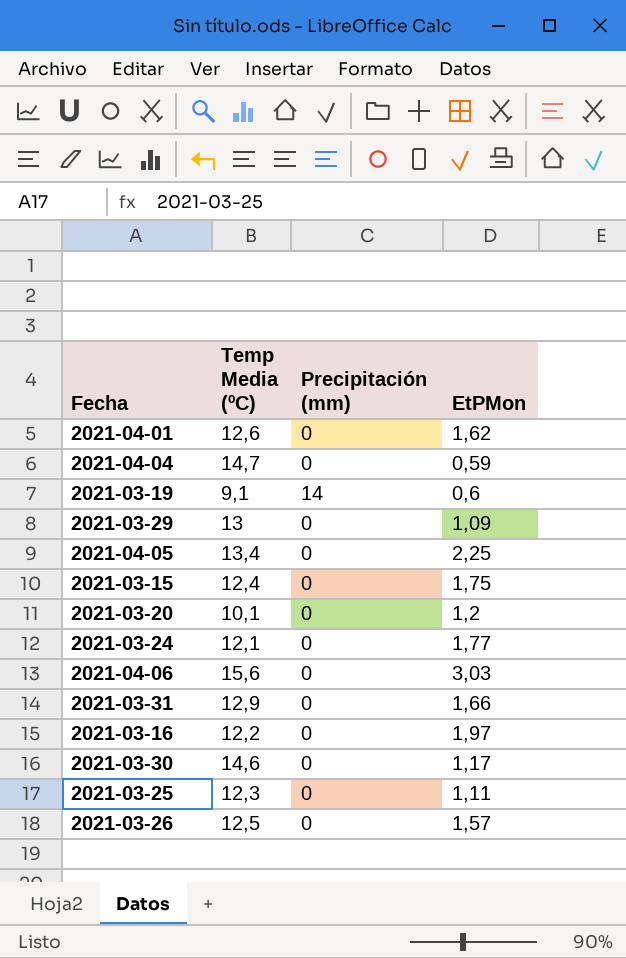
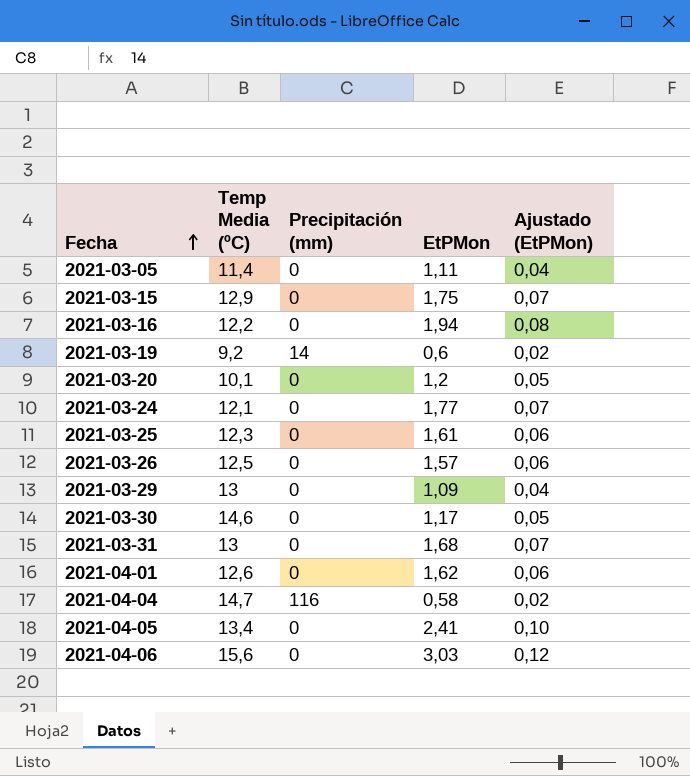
row order: none -> Fecha ascending
column Ajustado (EtPMon) | formula: none -> [EtPMon] * 0,04
row 2021-03-05: none -> 11,4 | 0 | 1,11 | 0,04
2021-03-15 | Temp Media (ºC): 12,4 -> 12,9
2021-03-16 | EtPMon: 1,97 -> 1,94
2021-03-19 | Temp Media (ºC): 9,1 -> 9,2
2021-03-25 | EtPMon: 1,11 -> 1,61
2021-03-31 | Temp Media (ºC): 12,9 -> 13
2021-03-31 | EtPMon: 1,66 -> 1,68
2021-04-04 | Precipitación (mm): 0 -> 116
2021-04-04 | EtPMon: 0,59 -> 0,58
2021-04-05 | EtPMon: 2,25 -> 2,41

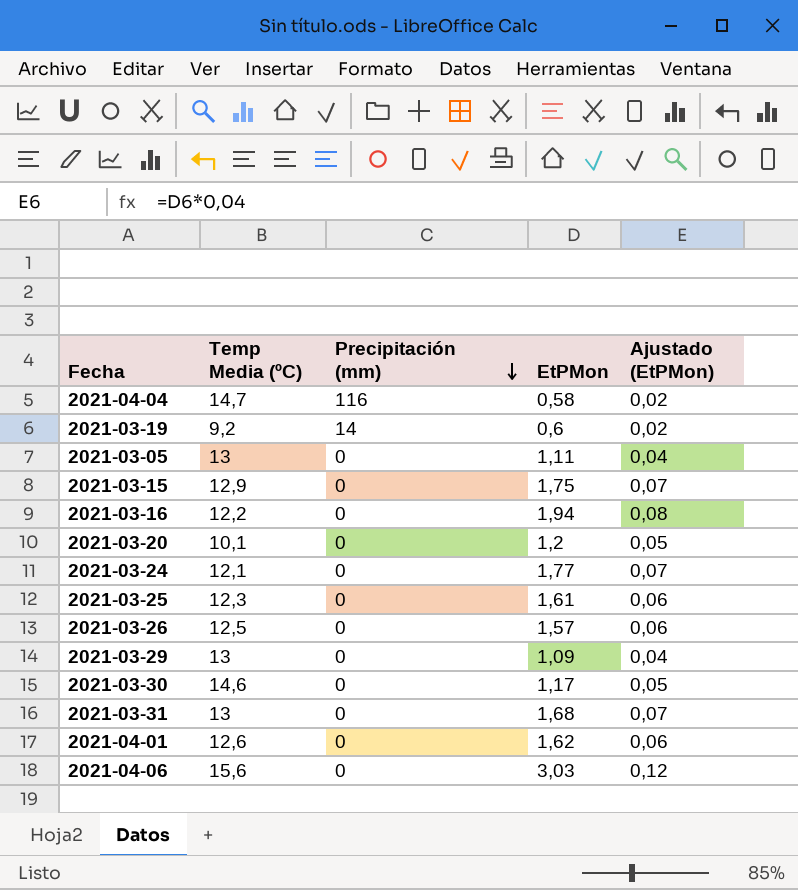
row order: Fecha ascending -> Precipitación (mm) descending
row 2021-04-05: 13,4 | 0 | 2,41 | 0,10 -> none
2021-03-05 | Temp Media (ºC): 11,4 -> 13

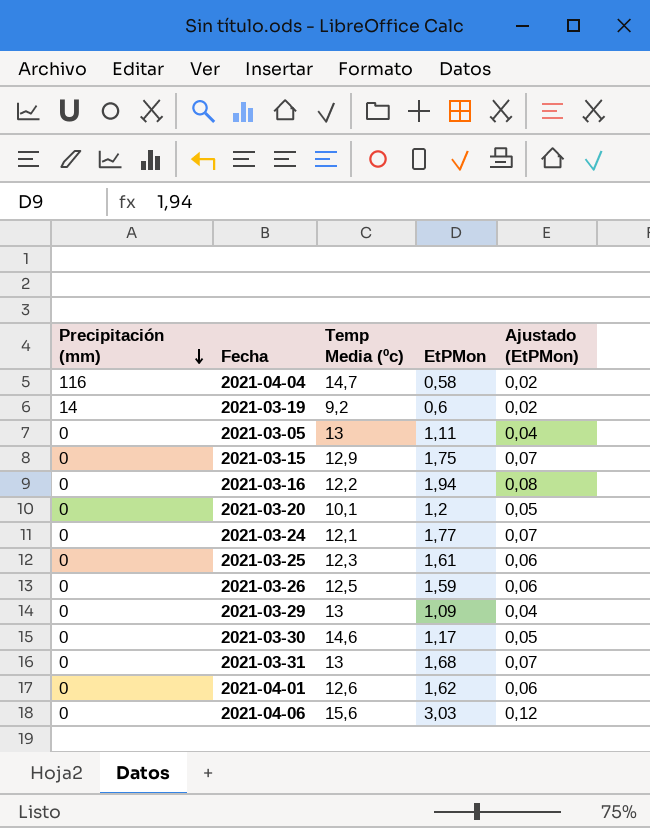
column Precipitación (mm) | position: 3 -> 1
column name: Temp Media (ºC) -> Temp Media (ºc)
2021-03-26 | EtPMon: 1,57 -> 1,59

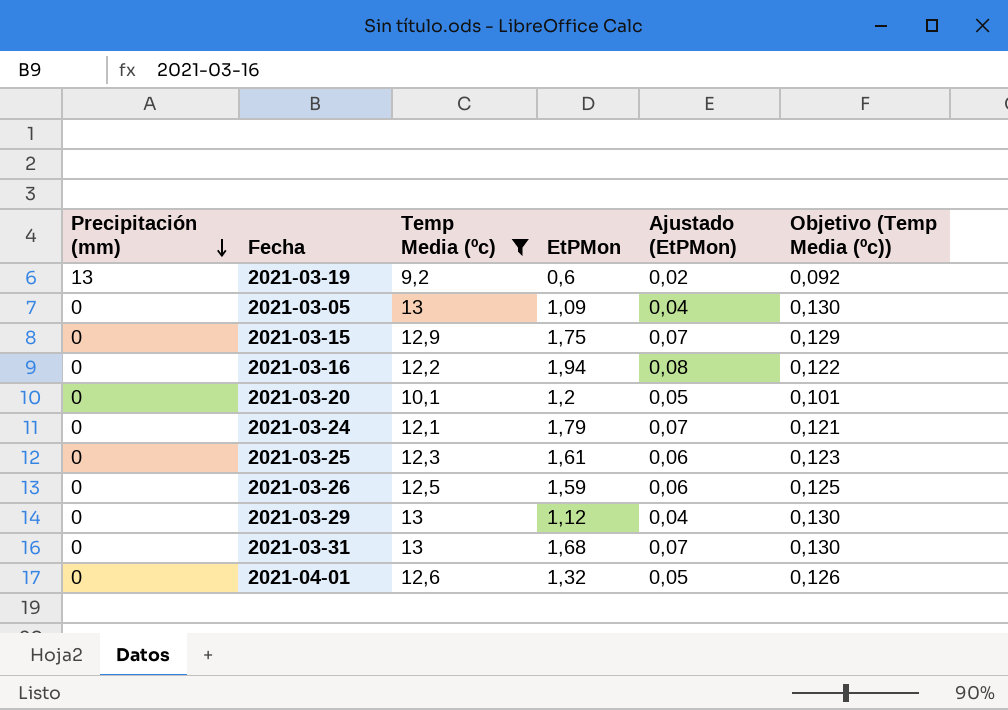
filter: none -> Temp Media (ºc) <= 13
column Objetivo (Temp Media (ºc)) | formula: none -> [Temp Media (ºc)] * 0,01
2021-03-19 | Precipitación (mm): 14 -> 13
2021-03-05 | EtPMon: 1,11 -> 1,09
2021-03-24 | EtPMon: 1,77 -> 1,79
2021-03-29 | EtPMon: 1,09 -> 1,12
2021-04-01 | EtPMon: 1,62 -> 1,32
2021-04-01 | Ajustado (EtPMon): 0,06 -> 0,05

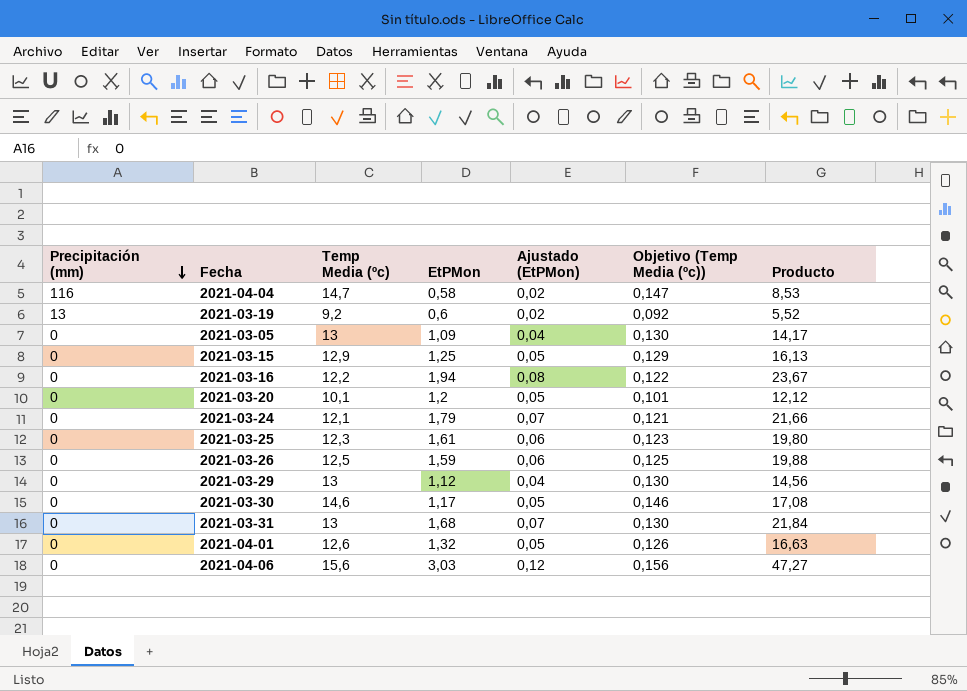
filter: Temp Media (ºc) <= 13 -> none
column Producto | formula: none -> [Temp Media (ºc)] * [EtPMon]
2021-03-15 | EtPMon: 1,75 -> 1,25
2021-03-15 | Ajustado (EtPMon): 0,07 -> 0,05

